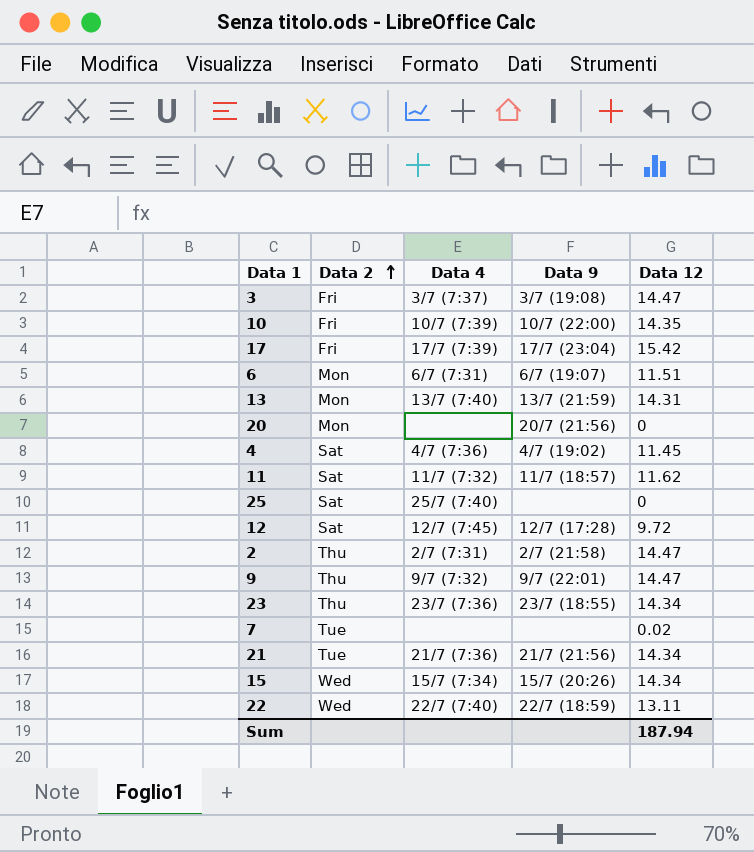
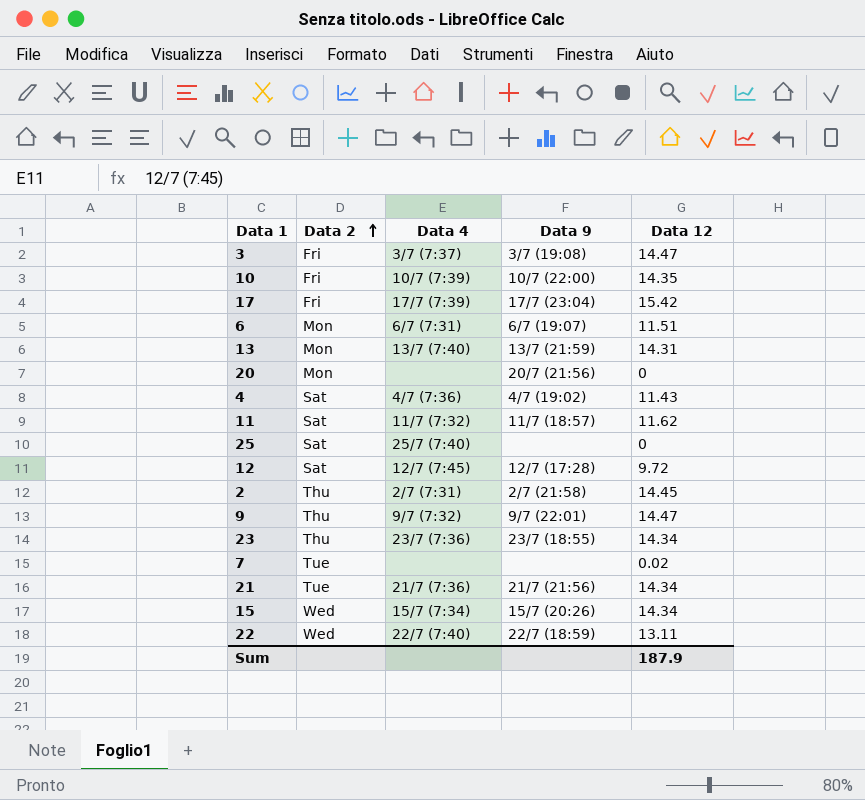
4 | Data 12: 11.45 -> 11.43
2 | Data 12: 14.47 -> 14.45
Sum | Data 12: 187.94 -> 187.9

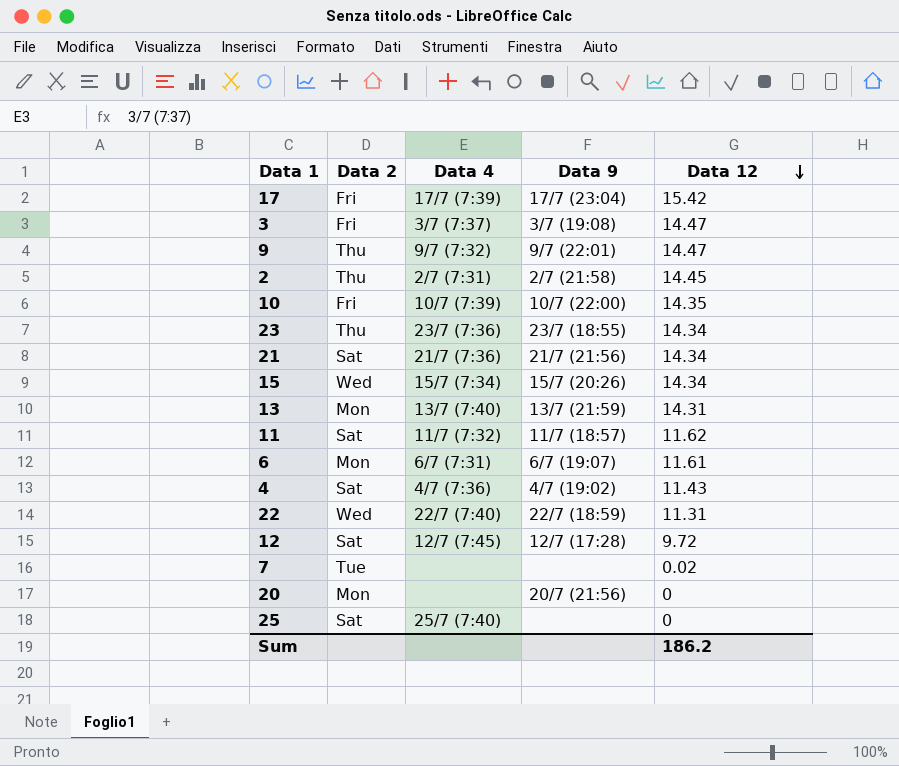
row order: Data 2 ascending -> Data 12 descending
21 | Data 2: Tue -> Sat
6 | Data 12: 11.51 -> 11.61
22 | Data 12: 13.11 -> 11.31
Sum | Data 12: 187.9 -> 186.2

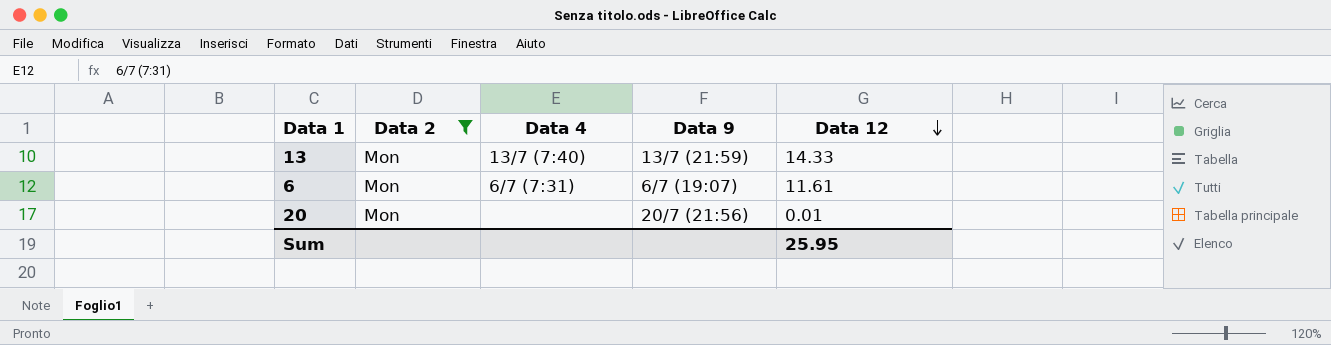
filter: none -> Data 2 = Mon
13 | Data 12: 14.31 -> 14.33
20 | Data 12: 0 -> 0.01
Sum | Data 12: 186.2 -> 25.95

